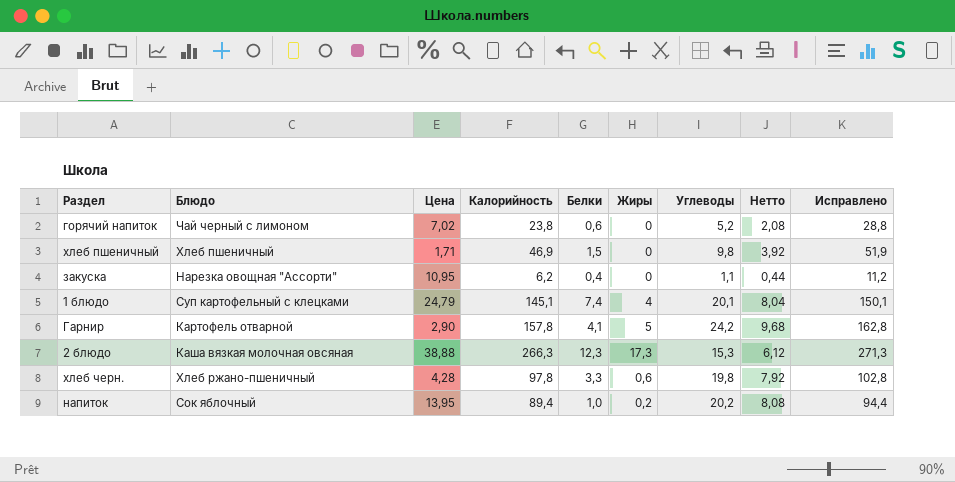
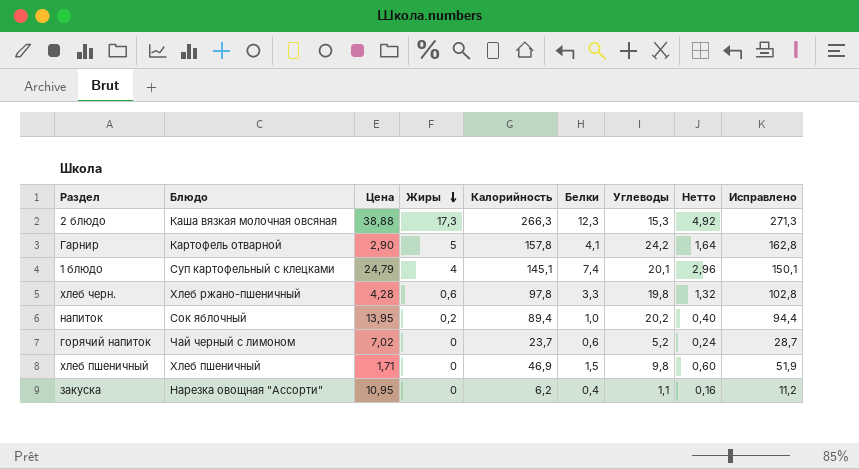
row order: none -> Жиры descending
column Жиры | position: 6 -> 4
column Нетто | formula: [Углеводы] * 0,4 -> [Белки] * 0,4
горячий напиток | Калорийность: 23,8 -> 23,7
горячий напиток | Исправлено: 28,8 -> 28,7

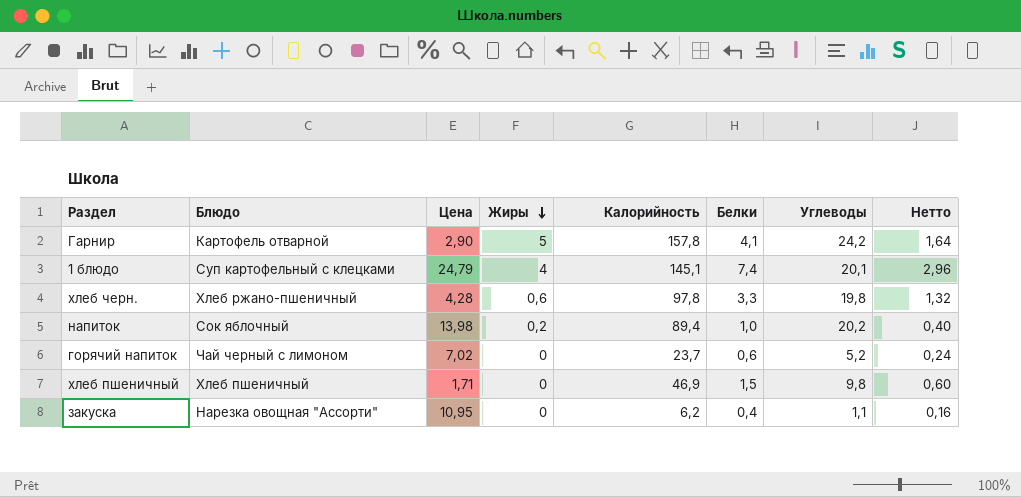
column Исправлено | formula: [Калорийность] + 5 -> none
row 2 блюдо: Каша вязкая молочная овсяная | 38,88 | 17,3 | 266,3 | 12,3 | 15,3 | 4,92 | 271,3 -> none
напиток | Цена: 13,95 -> 13,98

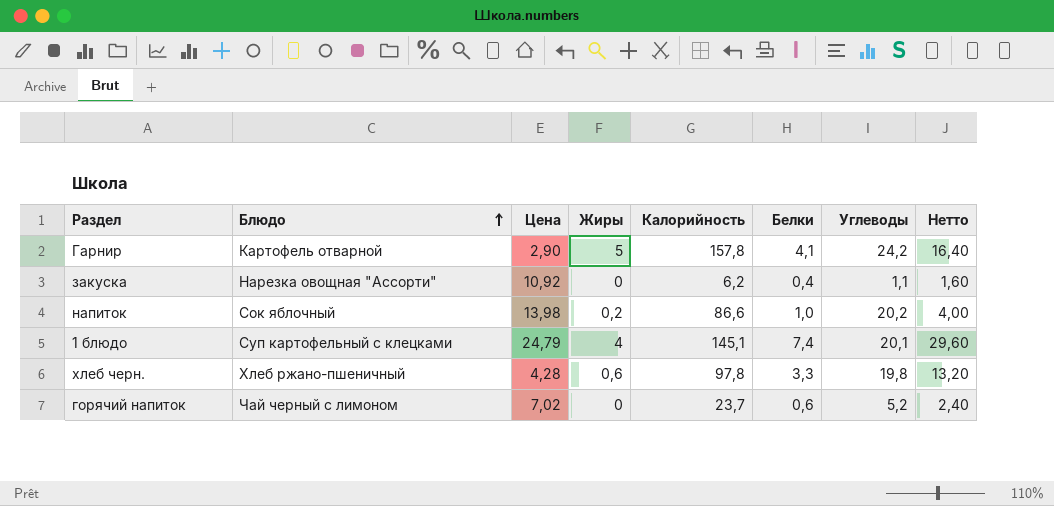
row order: Жиры descending -> Блюдо ascending
column Нетто | formula: [Белки] * 0,4 -> [Белки] * 4
row хлеб пшеничный: Хлеб пшеничный | 1,71 | 0 | 46,9 | 1,5 | 9,8 | 0,60 -> none
закуска | Цена: 10,95 -> 10,92
напиток | Калорийность: 89,4 -> 86,6

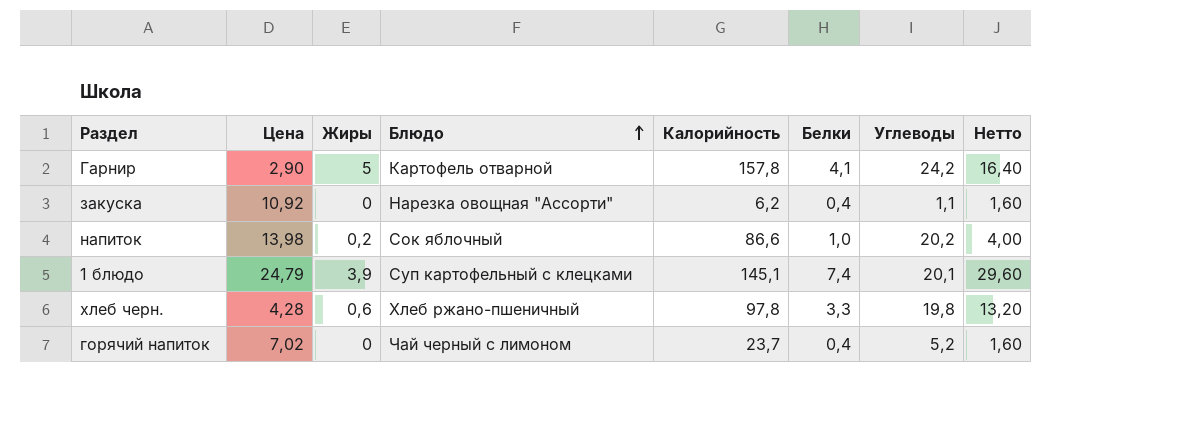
column Блюдо | position: 2 -> 4
1 блюдо | Жиры: 4 -> 3,9
горячий напиток | Белки: 0,6 -> 0,4
горячий напиток | Нетто: 2,40 -> 1,60

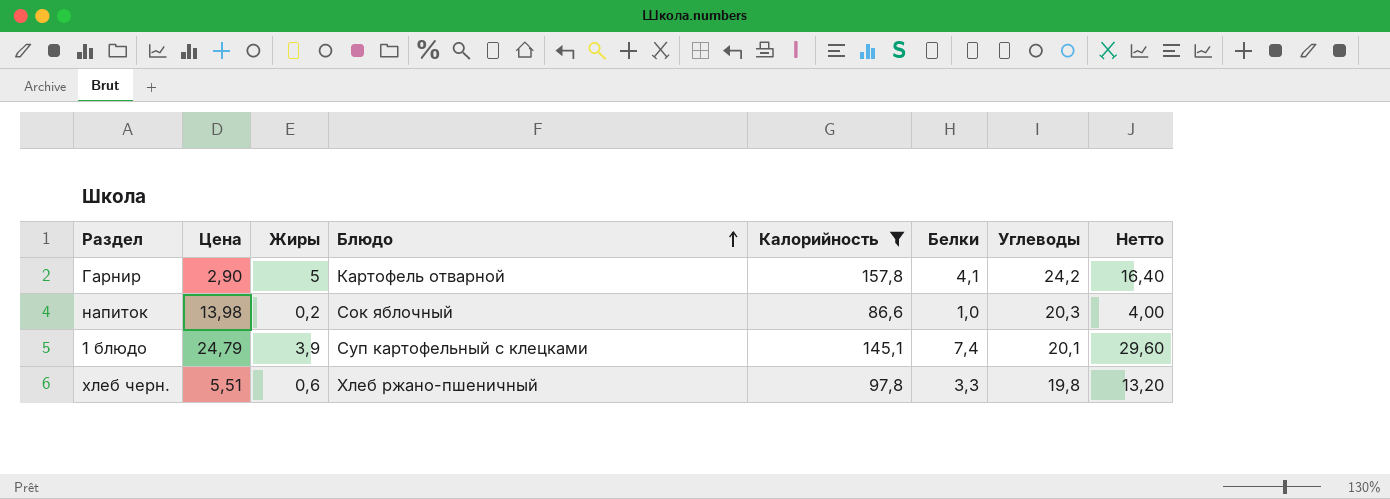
filter: none -> Калорийность >= 86,6
напиток | Углеводы: 20,2 -> 20,3
хлеб черн. | Цена: 4,28 -> 5,51

